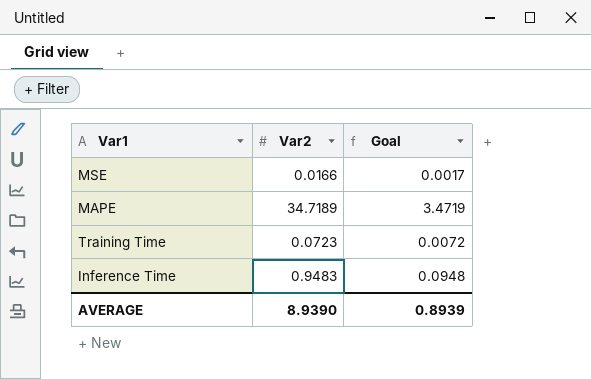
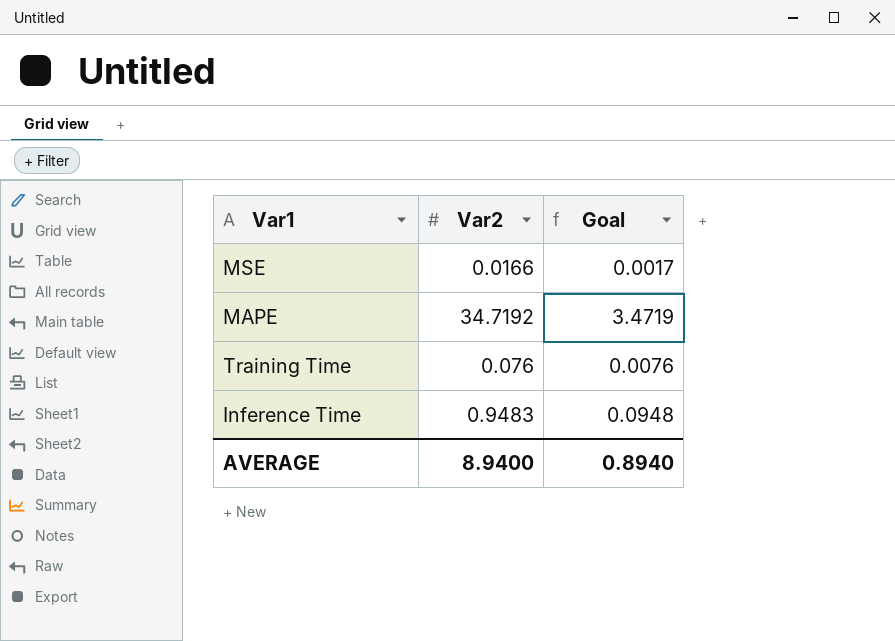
MAPE | Var2: 34.7189 -> 34.7192
Training Time | Var2: 0.0723 -> 0.076
Training Time | Goal: 0.0072 -> 0.0076
AVERAGE | Var2: 8.9390 -> 8.9400
AVERAGE | Goal: 0.8939 -> 0.8940

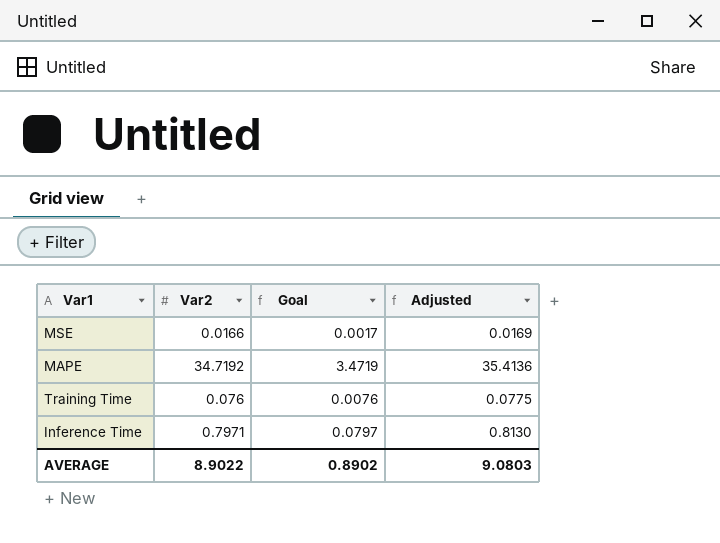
column Adjusted | formula: none -> [Var2] * 1.02
Inference Time | Var2: 0.9483 -> 0.7971
Inference Time | Goal: 0.0948 -> 0.0797
AVERAGE | Var2: 8.9400 -> 8.9022
AVERAGE | Goal: 0.8940 -> 0.8902

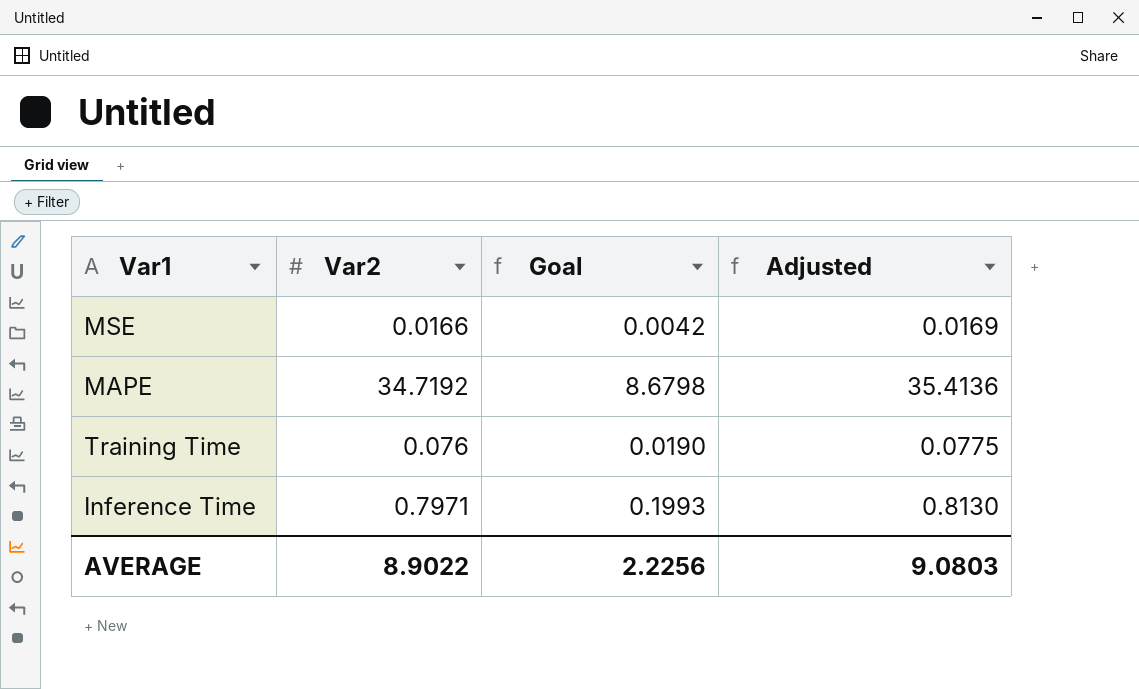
column Goal | formula: [Var2] * 0.1 -> [Var2] * 0.25
AVERAGE | Goal: 0.8902 -> 2.2256

